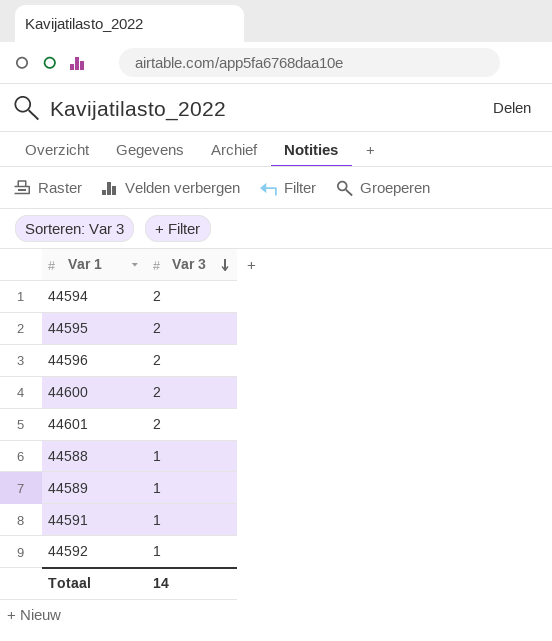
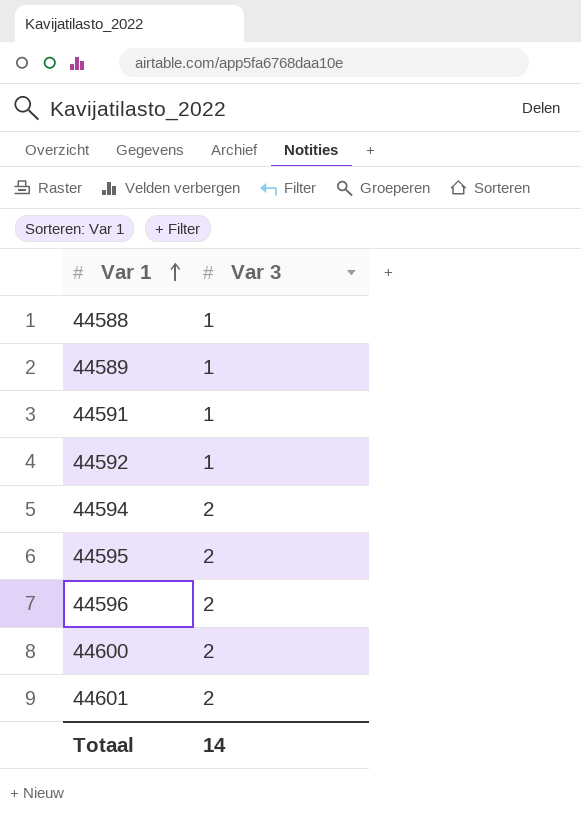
row order: Var 3 descending -> Var 1 ascending

